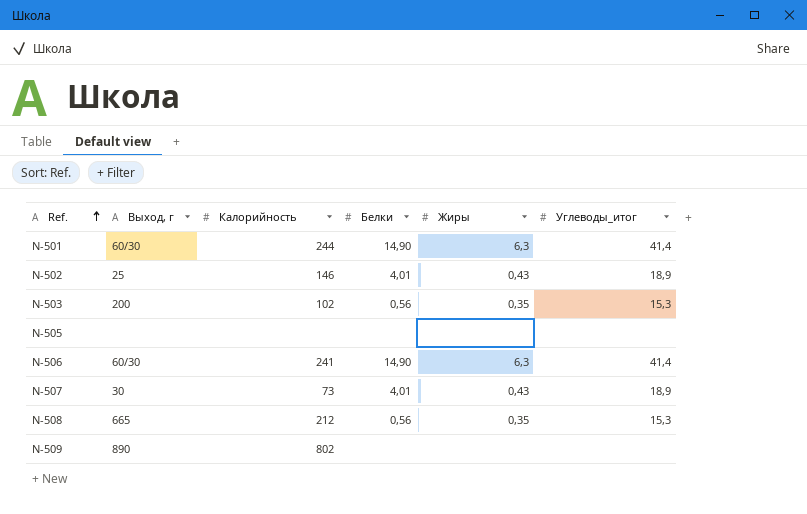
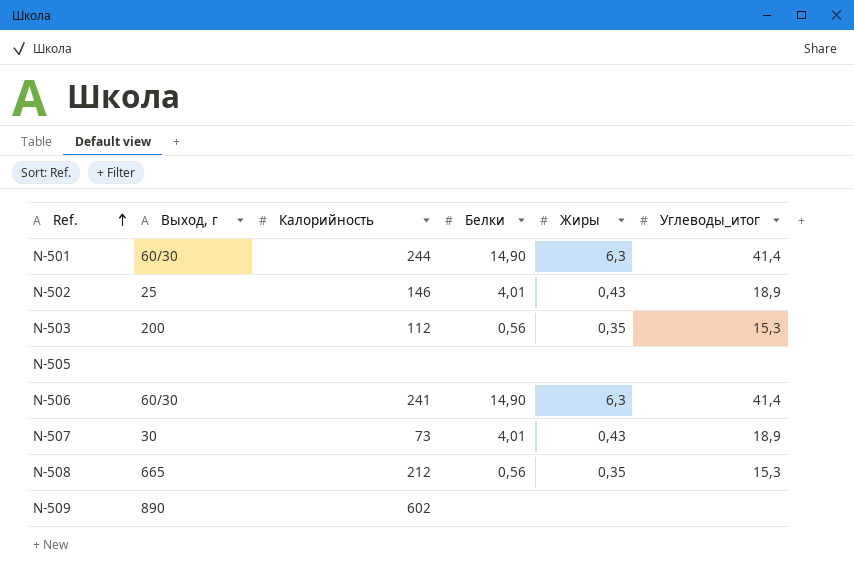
N-503 | Калорийность: 102 -> 112
N-509 | Калорийность: 802 -> 602

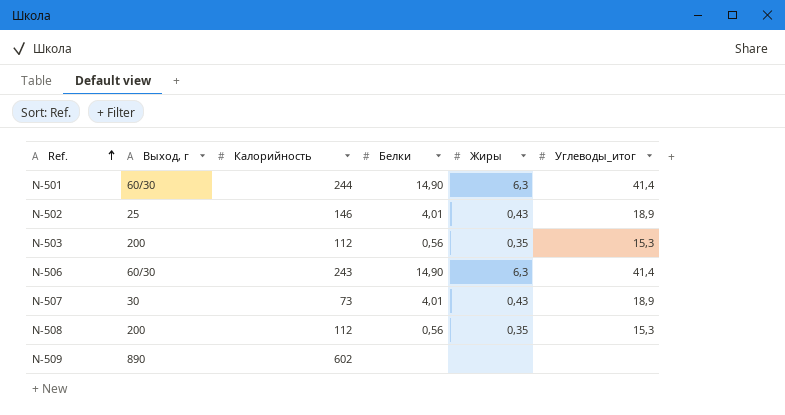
row N-505: none | none | none | none | none -> none
N-506 | Калорийность: 241 -> 243
N-508 | Выход, г: 665 -> 200
N-508 | Калорийность: 212 -> 112

